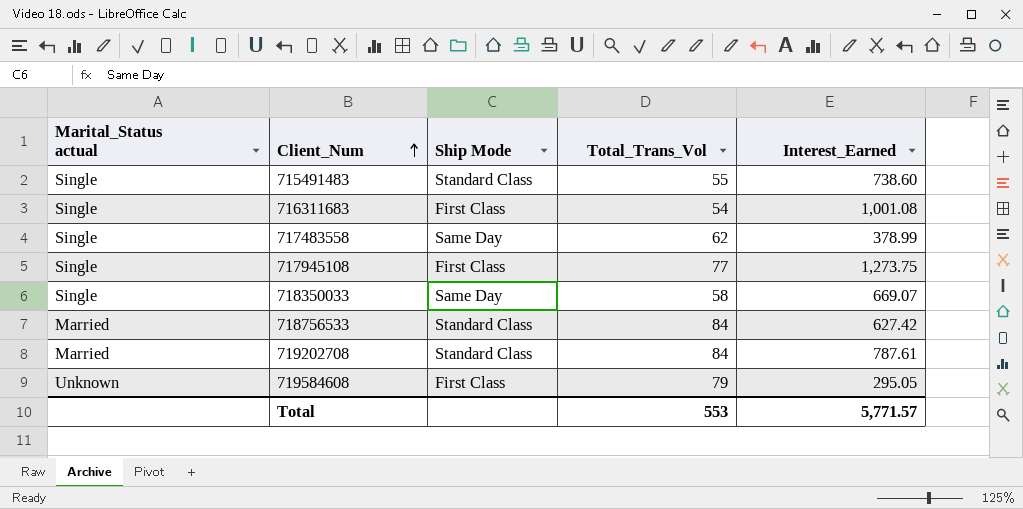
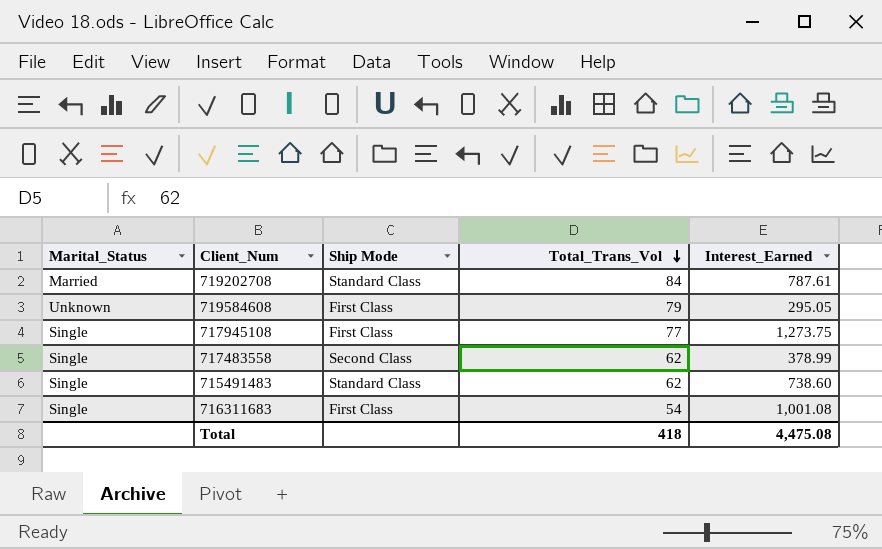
row order: Client_Num ascending -> Total_Trans_Vol descending
column name: Marital_Status actual -> Marital_Status
row 718350033: Single | Same Day | 58 | 669.07 -> none
row 718756533: Married | Standard Class | 84 | 627.42 -> none
717483558 | Ship Mode: Same Day -> Second Class
715491483 | Total_Trans_Vol: 55 -> 62
Total | Total_Trans_Vol: 553 -> 418
Total | Interest_Earned: 5,771.57 -> 4,475.08

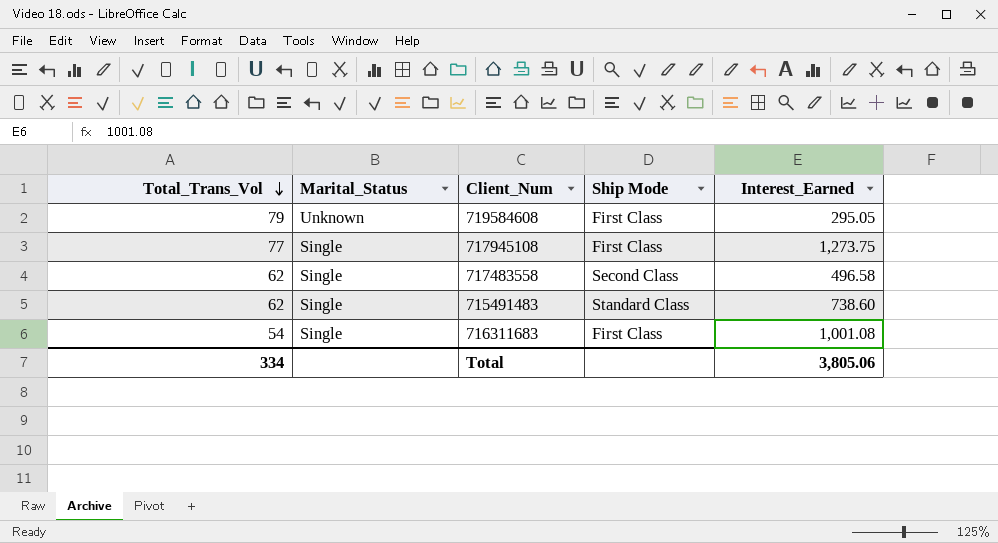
column Total_Trans_Vol | position: 4 -> 1
row 719202708: Married | Standard Class | 84 | 787.61 -> none
717483558 | Interest_Earned: 378.99 -> 496.58
Total | Total_Trans_Vol: 418 -> 334
Total | Interest_Earned: 4,475.08 -> 3,805.06

